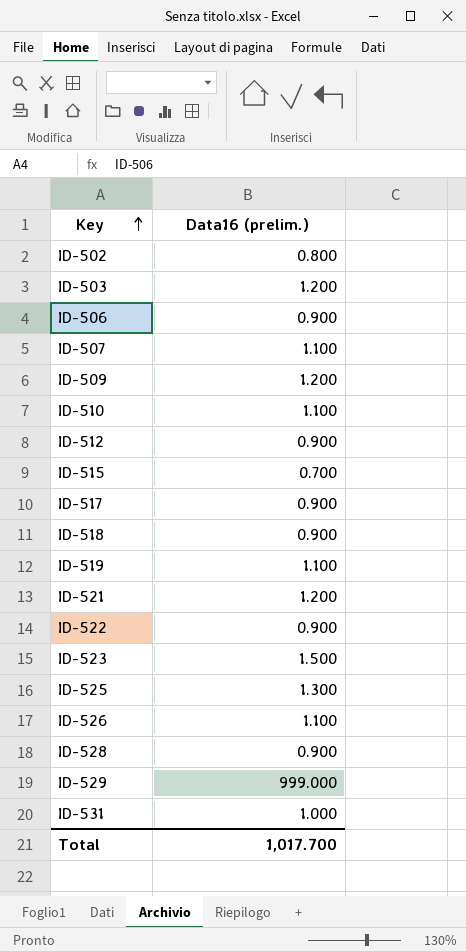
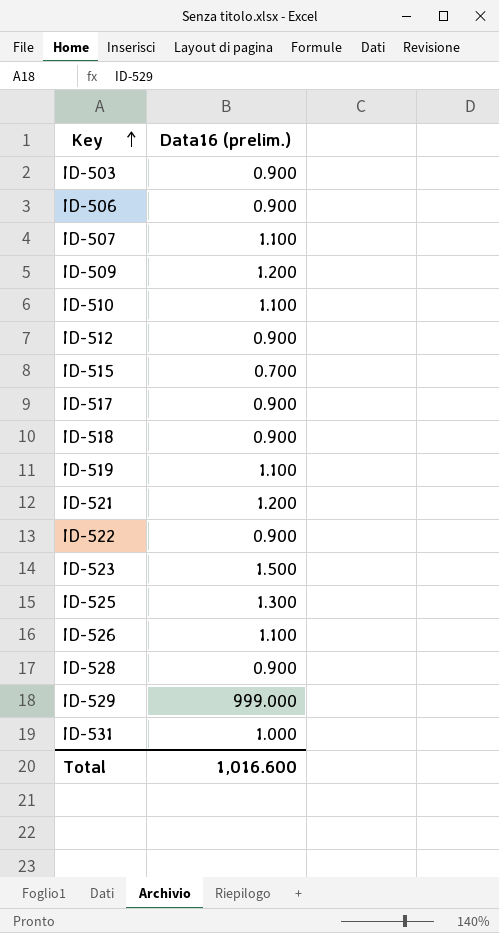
row ID-502: 0.800 -> none
ID-503 | Data16 (prelim.): 1.200 -> 0.900
Total | Data16 (prelim.): 1,017.700 -> 1,016.600

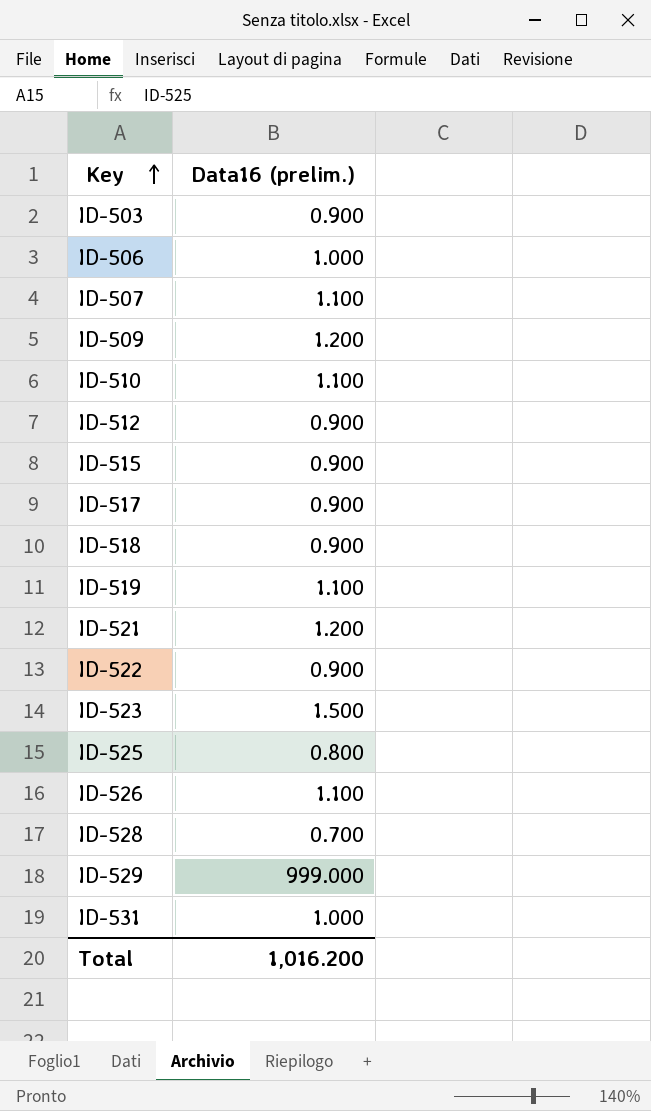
ID-506 | Data16 (prelim.): 0.900 -> 1.000
ID-515 | Data16 (prelim.): 0.700 -> 0.900
ID-525 | Data16 (prelim.): 1.300 -> 0.800
ID-528 | Data16 (prelim.): 0.900 -> 0.700
Total | Data16 (prelim.): 1,016.600 -> 1,016.200

